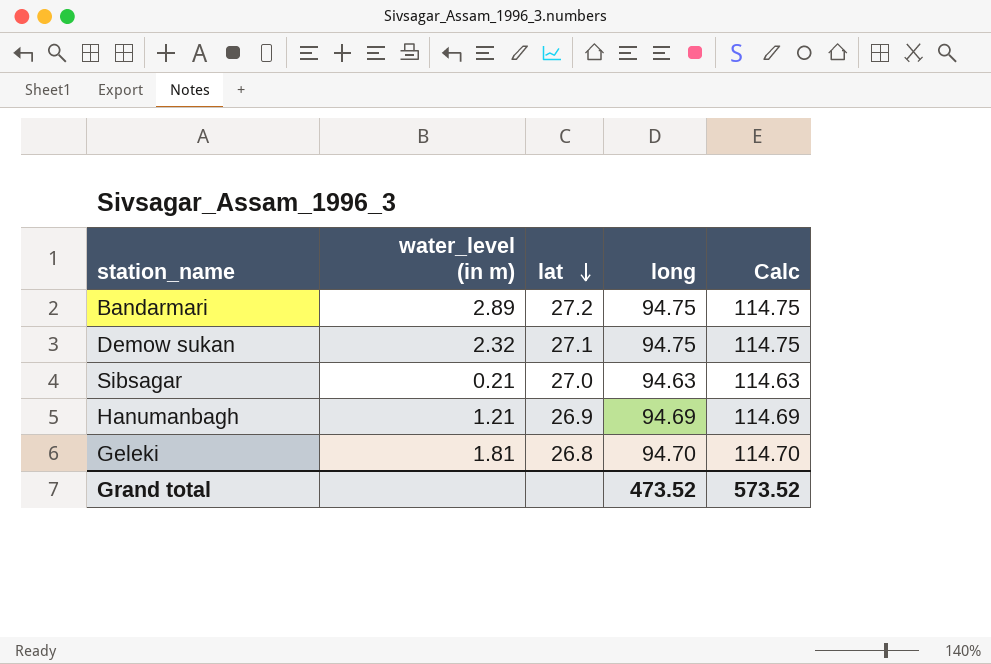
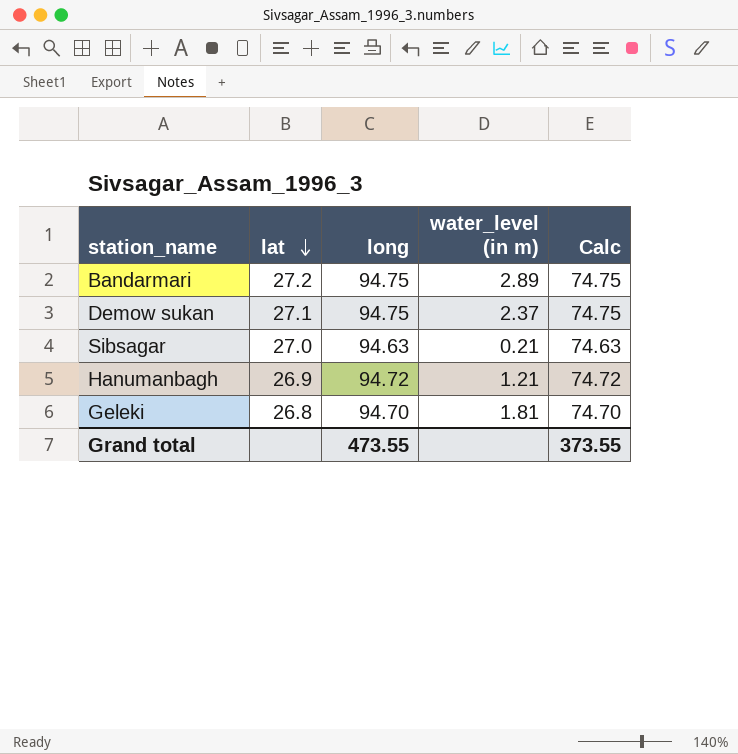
column water_level (in m) | position: 2 -> 4
column Calc | formula: [long] + 20 -> [long] - 20
Demow sukan | water_level (in m): 2.32 -> 2.37
Hanumanbagh | long: 94.69 -> 94.72
Grand total | long: 473.52 -> 473.55
Grand total | Calc: 573.52 -> 373.55

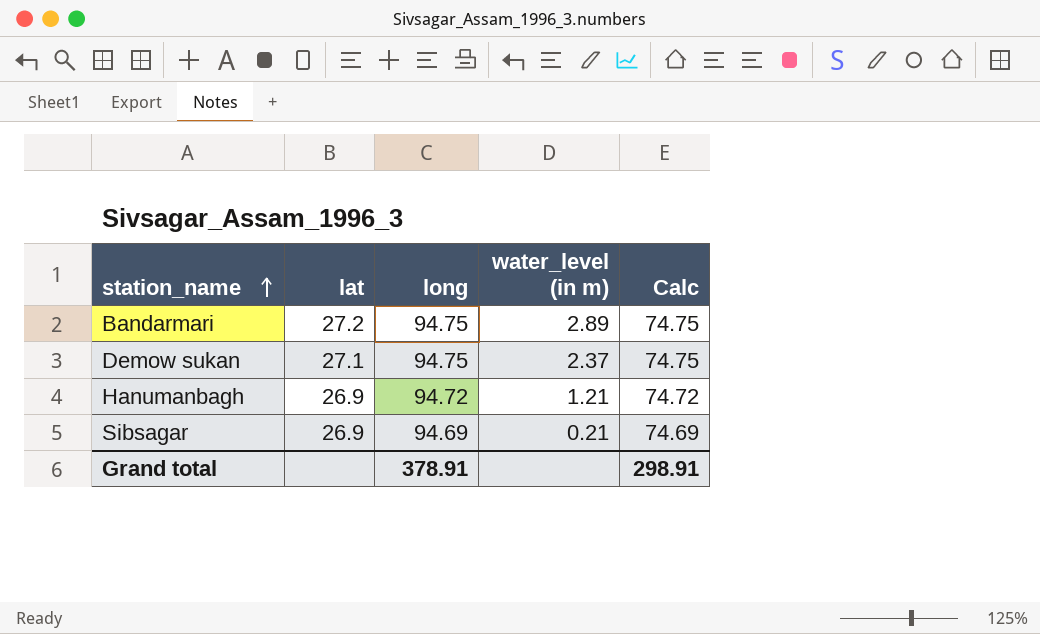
row order: lat descending -> station_name ascending
row Geleki: 26.8 | 94.70 | 1.81 | 74.70 -> none
Sibsagar | lat: 27.0 -> 26.9
Sibsagar | long: 94.63 -> 94.69
Sibsagar | Calc: 74.63 -> 74.69
Grand total | long: 473.55 -> 378.91
Grand total | Calc: 373.55 -> 298.91

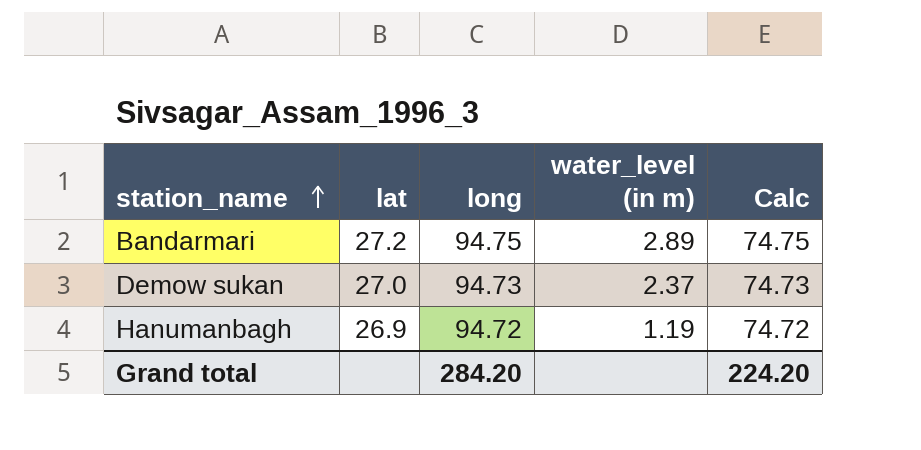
row Sibsagar: 26.9 | 94.69 | 0.21 | 74.69 -> none
Demow sukan | lat: 27.1 -> 27.0
Demow sukan | long: 94.75 -> 94.73
Demow sukan | Calc: 74.75 -> 74.73
Hanumanbagh | water_level (in m): 1.21 -> 1.19
Grand total | long: 378.91 -> 284.20
Grand total | Calc: 298.91 -> 224.20

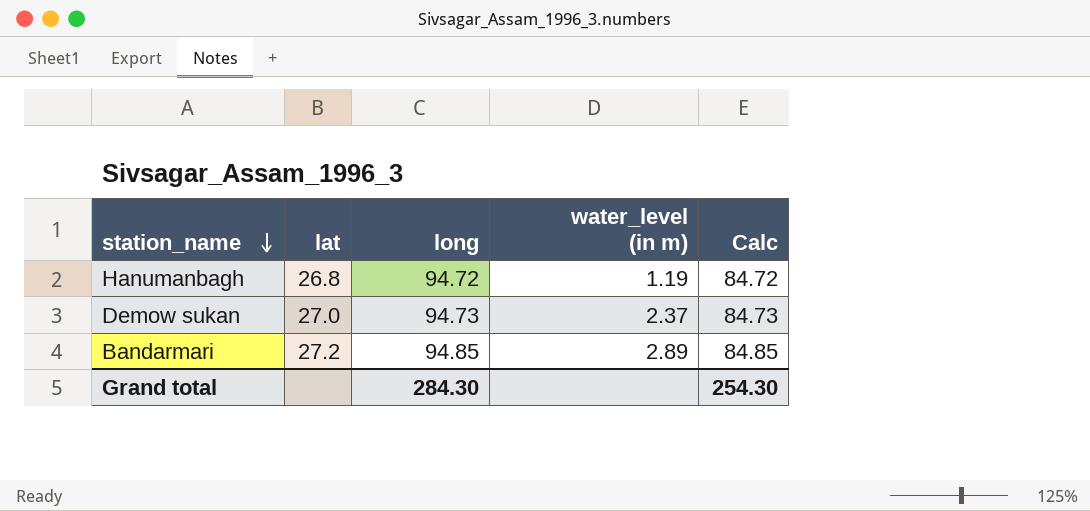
row order: station_name ascending -> station_name descending
column Calc | formula: [long] - 20 -> [long] - 10
Hanumanbagh | lat: 26.9 -> 26.8
Bandarmari | long: 94.75 -> 94.85
Grand total | long: 284.20 -> 284.30
Grand total | Calc: 224.20 -> 254.30

